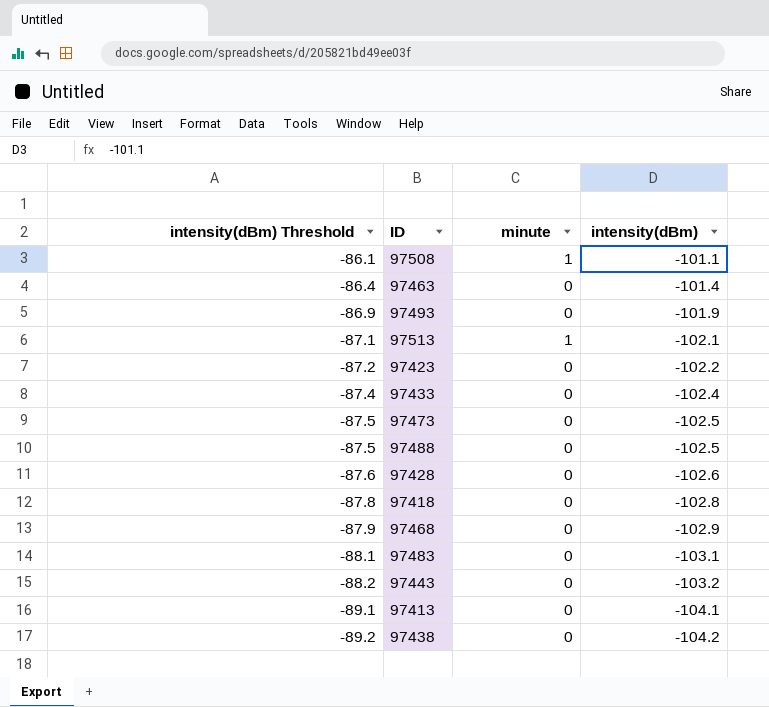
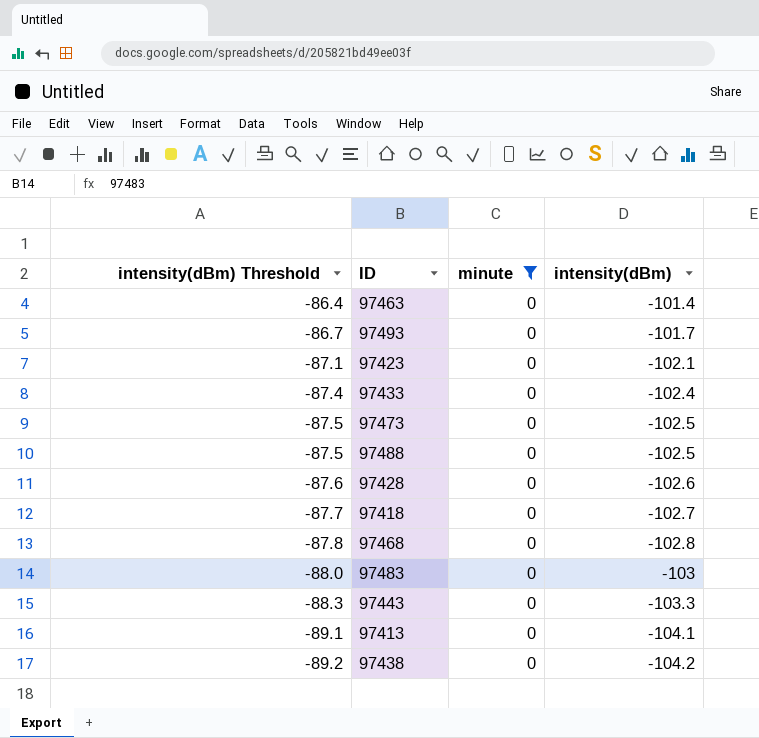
filter: none -> minute = 0
97493 | intensity(dBm) Threshold: -86.9 -> -86.7
97493 | intensity(dBm): -101.9 -> -101.7
97423 | intensity(dBm) Threshold: -87.2 -> -87.1
97423 | intensity(dBm): -102.2 -> -102.1
97418 | intensity(dBm) Threshold: -87.8 -> -87.7
97418 | intensity(dBm): -102.8 -> -102.7
97468 | intensity(dBm) Threshold: -87.9 -> -87.8
97468 | intensity(dBm): -102.9 -> -102.8
97483 | intensity(dBm) Threshold: -88.1 -> -88.0
97483 | intensity(dBm): -103.1 -> -103
97443 | intensity(dBm) Threshold: -88.2 -> -88.3
97443 | intensity(dBm): -103.2 -> -103.3

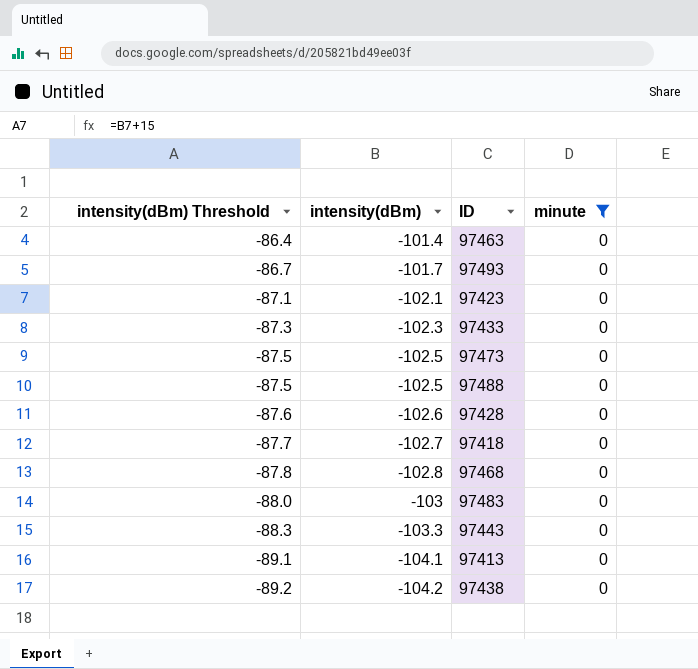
column intensity(dBm) | position: 4 -> 2
97433 | intensity(dBm) Threshold: -87.4 -> -87.3
97433 | intensity(dBm): -102.4 -> -102.3

